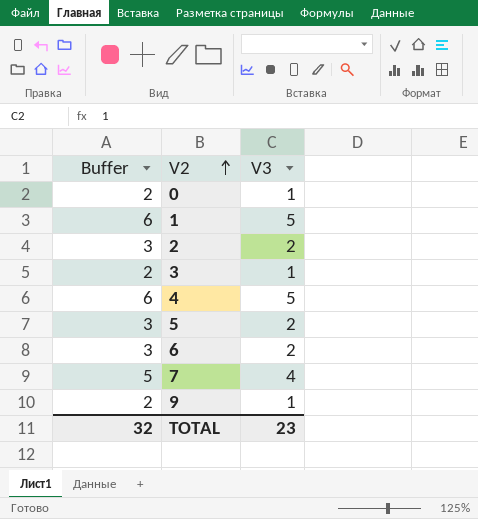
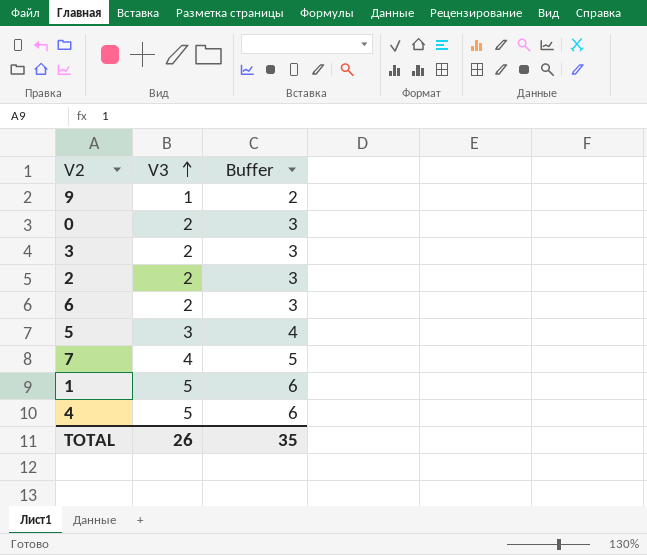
row order: V2 ascending -> V3 ascending
column Buffer | position: 1 -> 3
0 | V3: 1 -> 2
0 | Buffer: 2 -> 3
3 | V3: 1 -> 2
3 | Buffer: 2 -> 3
5 | V3: 2 -> 3
5 | Buffer: 3 -> 4
TOTAL | V3: 23 -> 26
TOTAL | Buffer: 32 -> 35

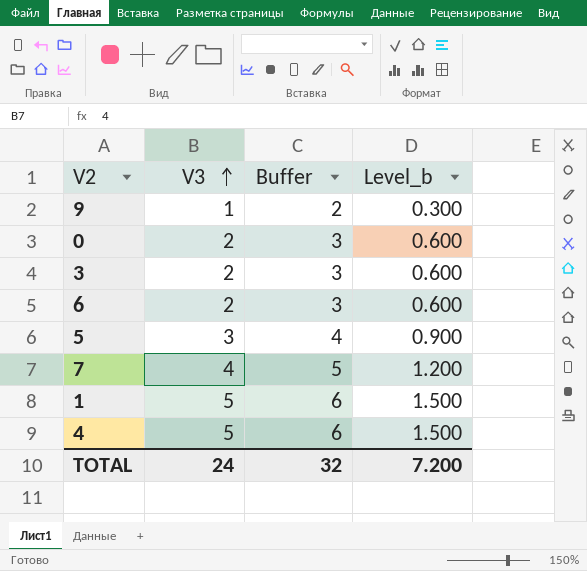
column Level_b | formula: none -> [V3] * 0.3
row 2: 2 | 3 -> none
TOTAL | V3: 26 -> 24
TOTAL | Buffer: 35 -> 32

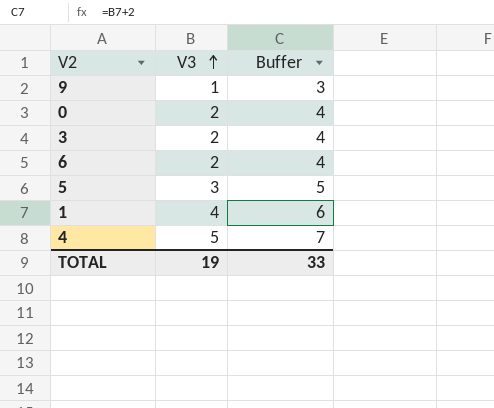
column Level_b | formula: [V3] * 0.3 -> none
column Buffer | formula: [V3] + 1 -> [V3] + 2
row 7: 4 | 5 | 1.200 -> none
1 | V3: 5 -> 4
TOTAL | V3: 24 -> 19
TOTAL | Buffer: 32 -> 33

